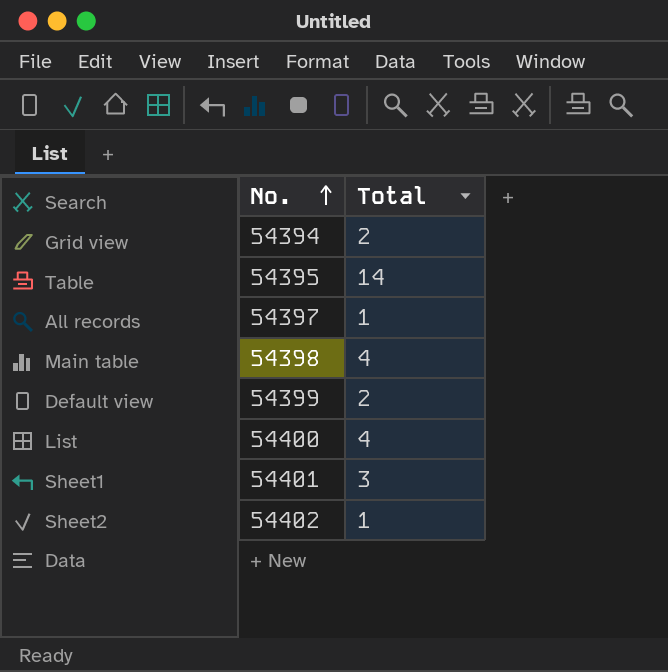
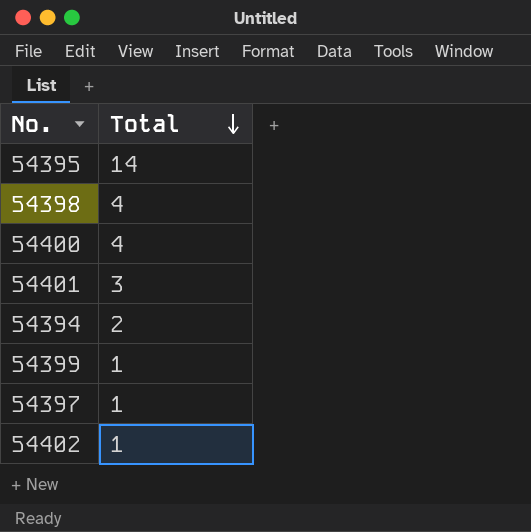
row order: No. ascending -> Total descending
54399 | Total: 2 -> 1

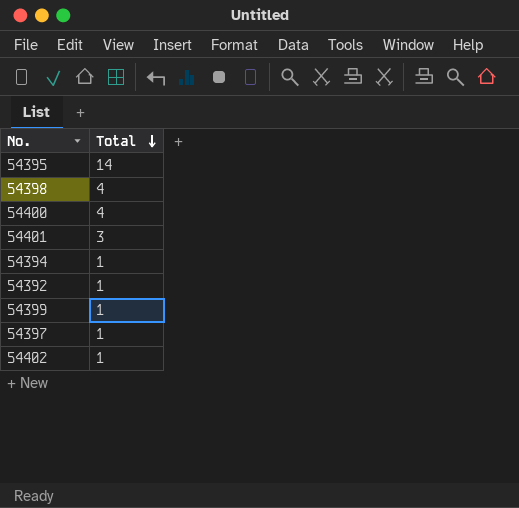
54394 | Total: 2 -> 1
row 54392: none -> 1

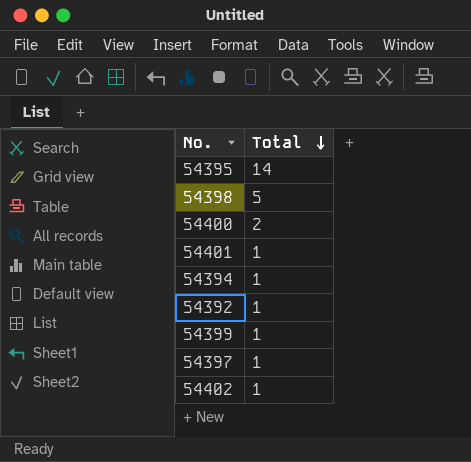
54398 | Total: 4 -> 5
54400 | Total: 4 -> 2
54401 | Total: 3 -> 1

